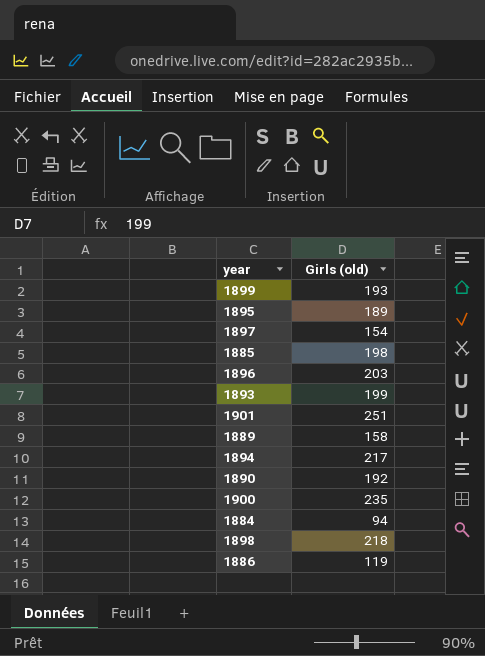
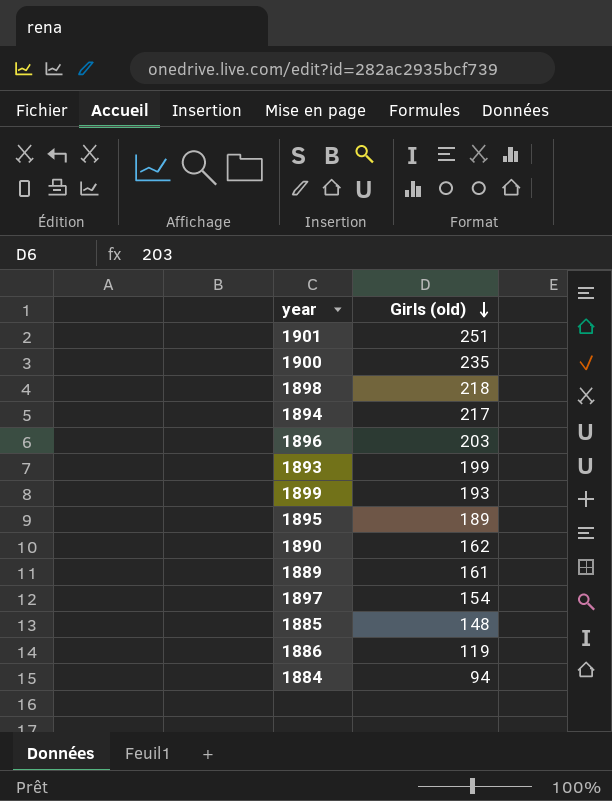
row order: none -> Girls (old) descending
1890 | Girls (old): 192 -> 162
1889 | Girls (old): 158 -> 161
1885 | Girls (old): 198 -> 148

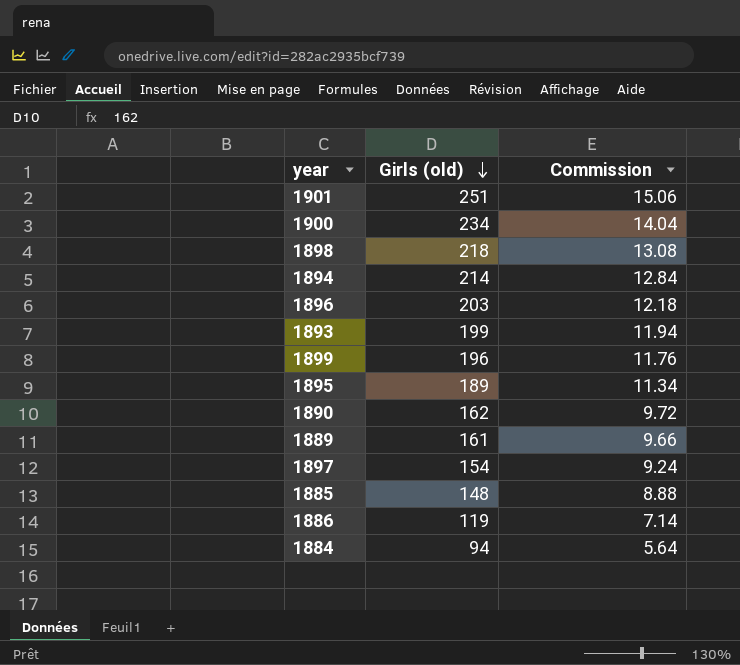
column Commission | formula: none -> [Girls (old)] * 0.06
1900 | Girls (old): 235 -> 234
1894 | Girls (old): 217 -> 214
1899 | Girls (old): 193 -> 196

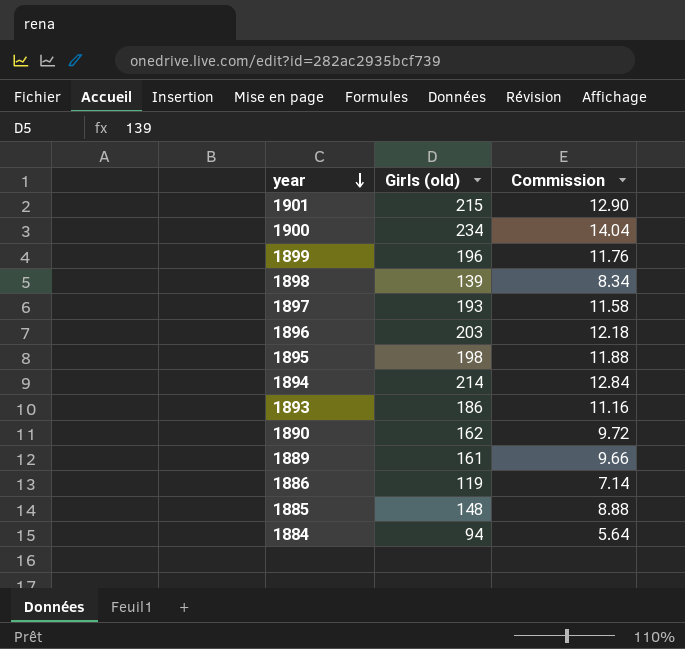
row order: Girls (old) descending -> year descending
1901 | Girls (old): 251 -> 215
1901 | Commission: 15.06 -> 12.90
1898 | Girls (old): 218 -> 139
1898 | Commission: 13.08 -> 8.34
1897 | Girls (old): 154 -> 193
1897 | Commission: 9.24 -> 11.58
1895 | Girls (old): 189 -> 198
1895 | Commission: 11.34 -> 11.88
1893 | Girls (old): 199 -> 186
1893 | Commission: 11.94 -> 11.16

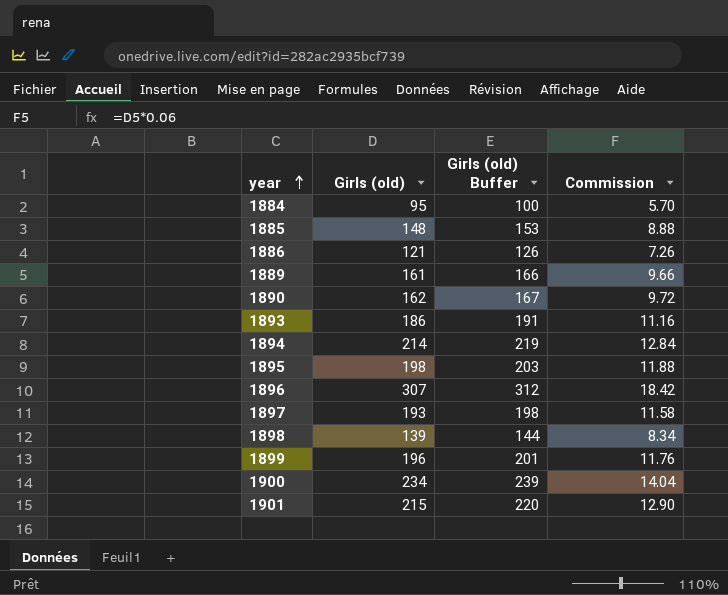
row order: year descending -> year ascending
column Girls (old) Buffer | formula: none -> [Girls (old)] + 5
1884 | Girls (old): 94 -> 95
1884 | Commission: 5.64 -> 5.70
1886 | Girls (old): 119 -> 121
1886 | Commission: 7.14 -> 7.26
1896 | Girls (old): 203 -> 307
1896 | Commission: 12.18 -> 18.42

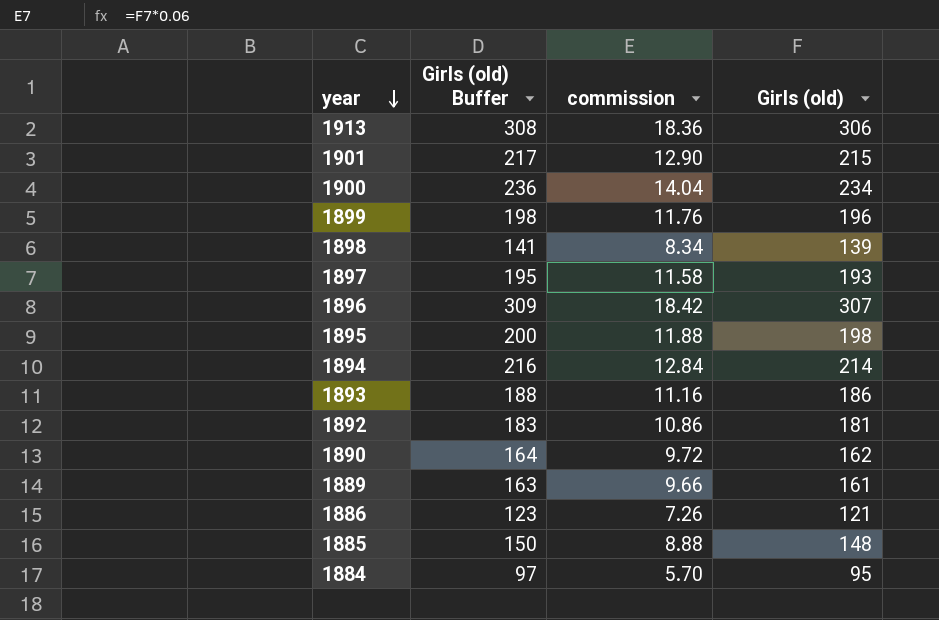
row order: year ascending -> year descending
column Girls (old) Buffer | formula: [Girls (old)] + 5 -> [Girls (old)] + 2
column name: Commission -> commission
column Girls (old) | position: 2 -> 4
row 1913: none -> 308 | 18.36 | 306
row 1892: none -> 183 | 10.86 | 181

